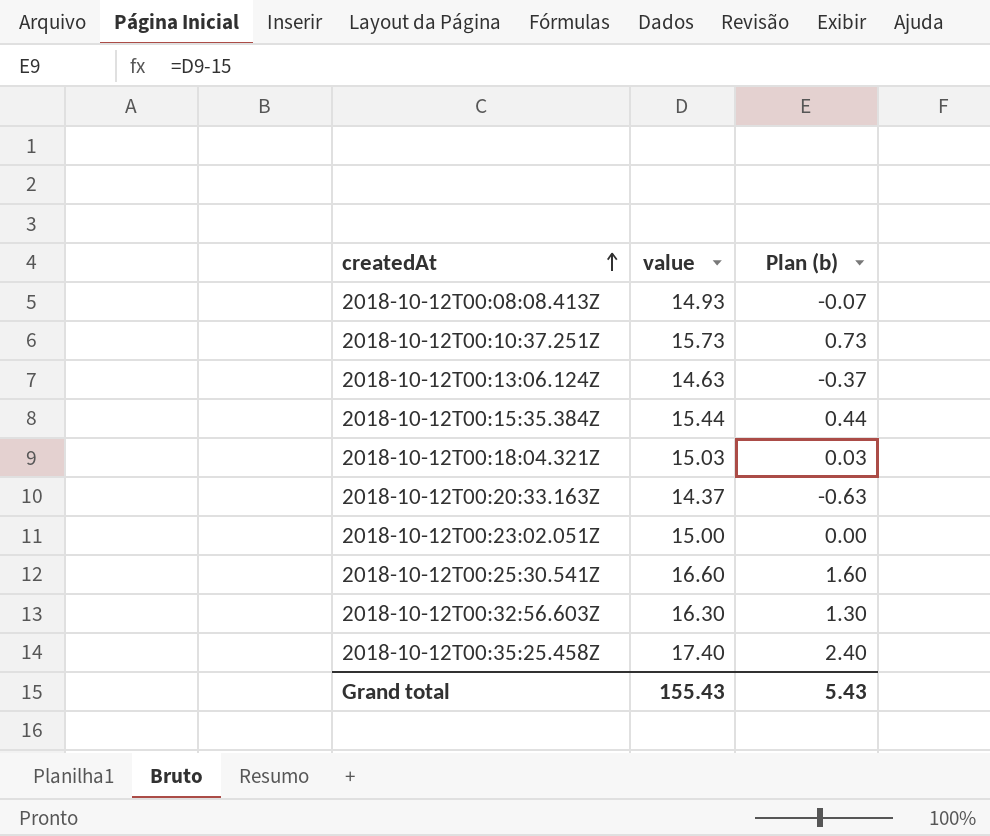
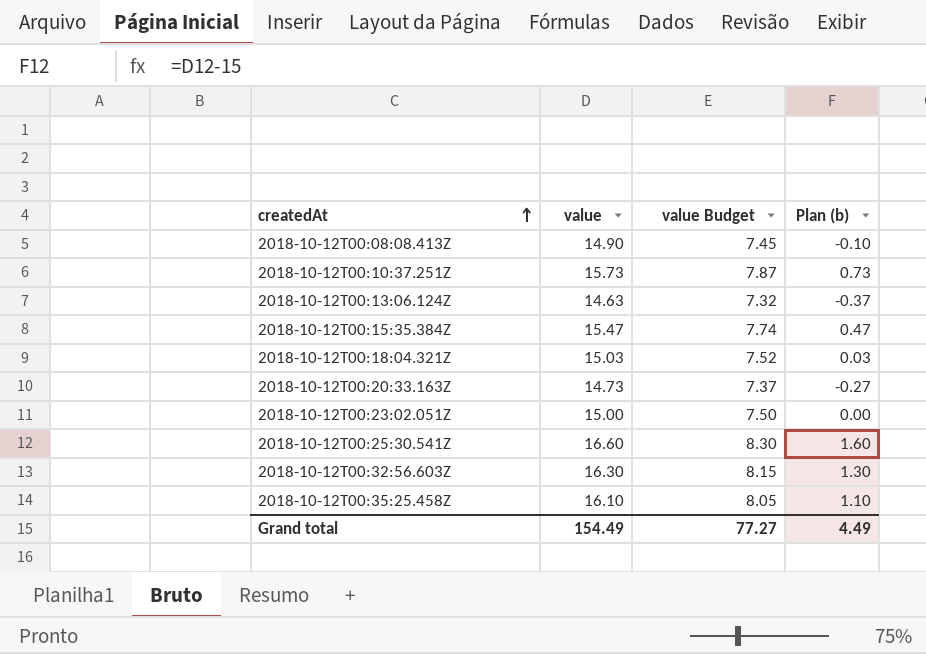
column value Budget | formula: none -> [value] * 0.5
2018-10-12T00:08:08.413Z | value: 14.93 -> 14.90
2018-10-12T00:08:08.413Z | Plan (b): -0.07 -> -0.10
2018-10-12T00:15:35.384Z | value: 15.44 -> 15.47
2018-10-12T00:15:35.384Z | Plan (b): 0.44 -> 0.47
2018-10-12T00:20:33.163Z | value: 14.37 -> 14.73
2018-10-12T00:20:33.163Z | Plan (b): -0.63 -> -0.27
2018-10-12T00:35:25.458Z | value: 17.40 -> 16.10
2018-10-12T00:35:25.458Z | Plan (b): 2.40 -> 1.10
Grand total | value: 155.43 -> 154.49
Grand total | Plan (b): 5.43 -> 4.49

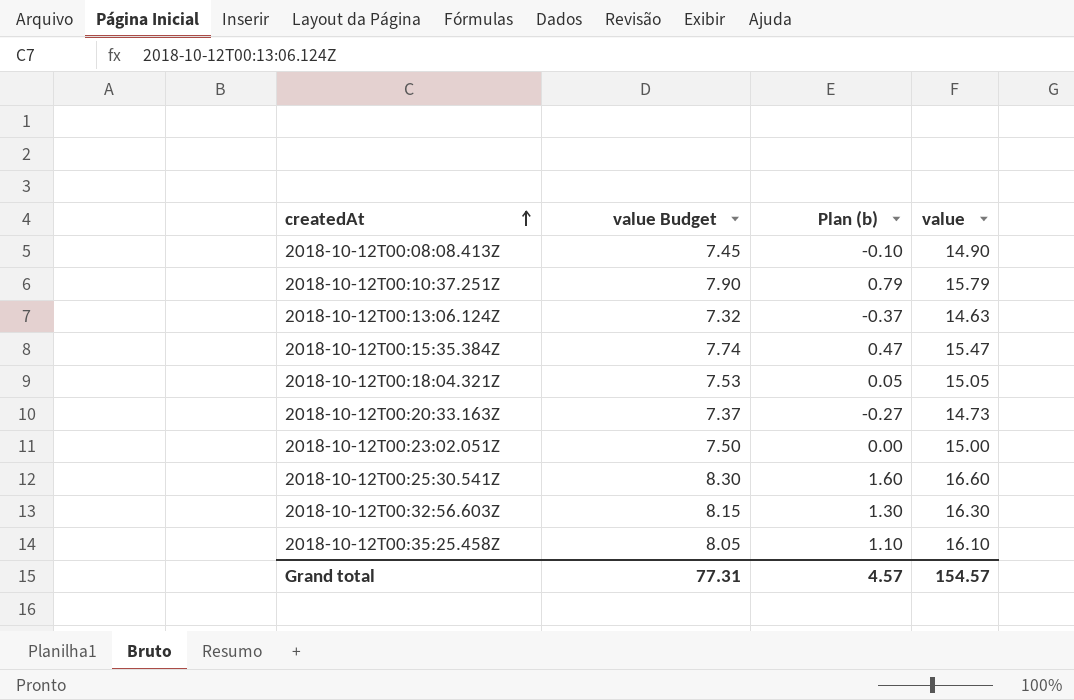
column value | position: 2 -> 4
2018-10-12T00:10:37.251Z | value Budget: 7.87 -> 7.90
2018-10-12T00:10:37.251Z | Plan (b): 0.73 -> 0.79
2018-10-12T00:10:37.251Z | value: 15.73 -> 15.79
2018-10-12T00:18:04.321Z | value Budget: 7.52 -> 7.53
2018-10-12T00:18:04.321Z | Plan (b): 0.03 -> 0.05
2018-10-12T00:18:04.321Z | value: 15.03 -> 15.05
Grand total | value Budget: 77.27 -> 77.31
Grand total | Plan (b): 4.49 -> 4.57
Grand total | value: 154.49 -> 154.57

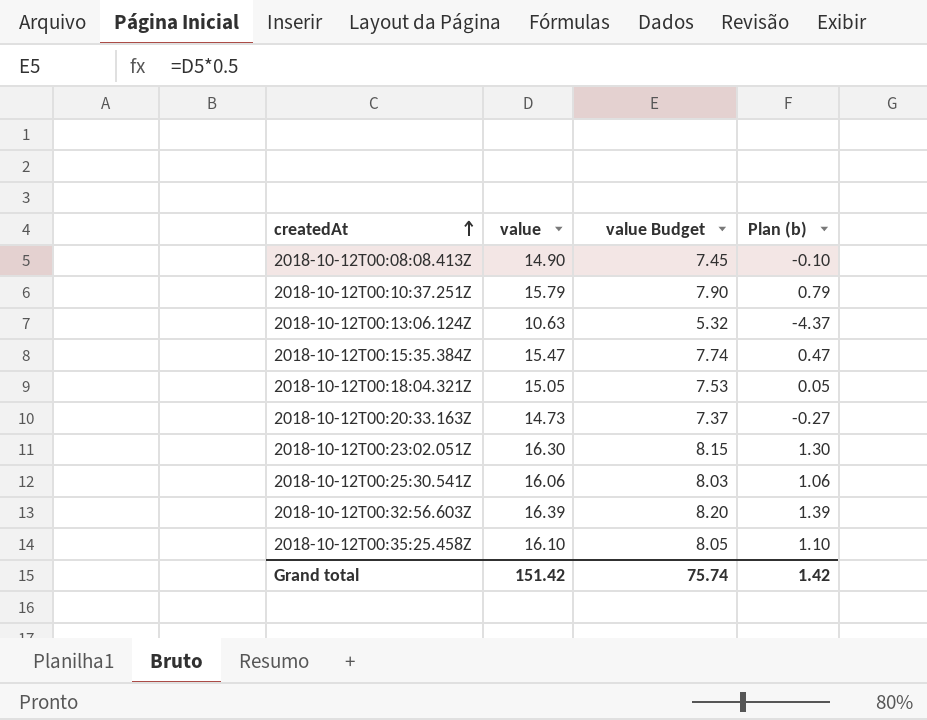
column value | position: 4 -> 2
2018-10-12T00:13:06.124Z | value: 14.63 -> 10.63
2018-10-12T00:13:06.124Z | value Budget: 7.32 -> 5.32
2018-10-12T00:13:06.124Z | Plan (b): -0.37 -> -4.37
2018-10-12T00:23:02.051Z | value: 15.00 -> 16.30
2018-10-12T00:23:02.051Z | value Budget: 7.50 -> 8.15
2018-10-12T00:23:02.051Z | Plan (b): 0.00 -> 1.30
2018-10-12T00:25:30.541Z | value: 16.60 -> 16.06
2018-10-12T00:25:30.541Z | value Budget: 8.30 -> 8.03
2018-10-12T00:25:30.541Z | Plan (b): 1.60 -> 1.06
2018-10-12T00:32:56.603Z | value: 16.30 -> 16.39
2018-10-12T00:32:56.603Z | value Budget: 8.15 -> 8.20
2018-10-12T00:32:56.603Z | Plan (b): 1.30 -> 1.39
Grand total | value: 154.57 -> 151.42
Grand total | value Budget: 77.31 -> 75.74
Grand total | Plan (b): 4.57 -> 1.42

